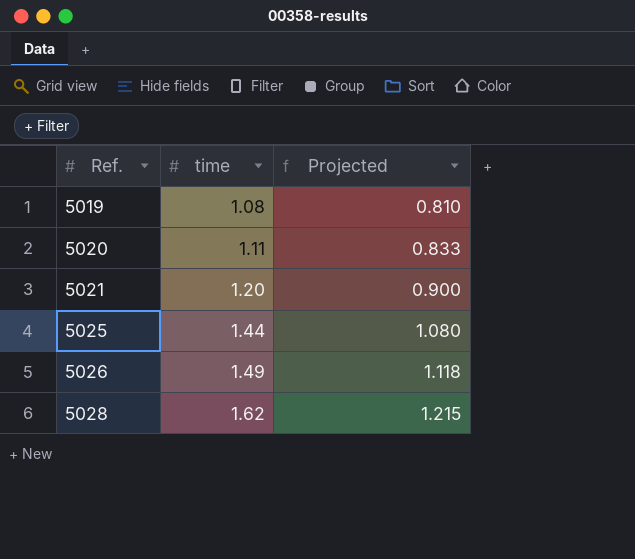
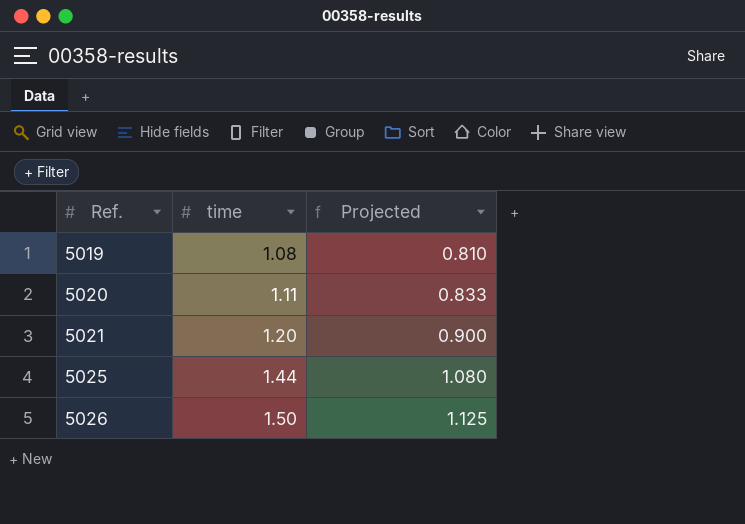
row 5028: 1.62 | 1.215 -> none
5026 | time: 1.49 -> 1.50
5026 | Projected: 1.118 -> 1.125

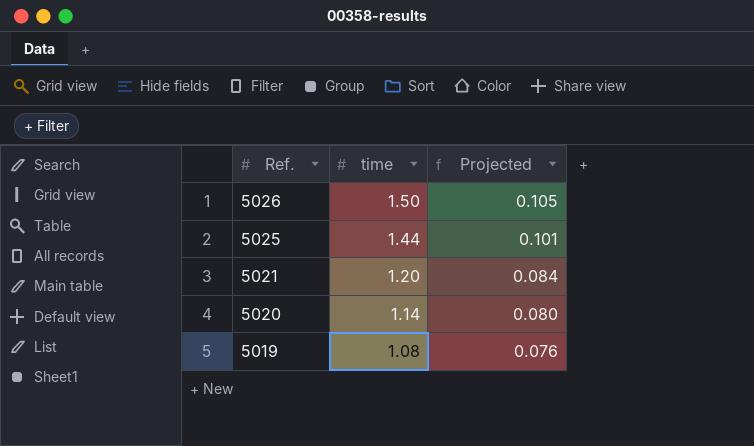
row order: Ref. ascending -> Ref. descending
column Projected | formula: [time] * 0.75 -> [time] * 0.07
5020 | time: 1.11 -> 1.14

